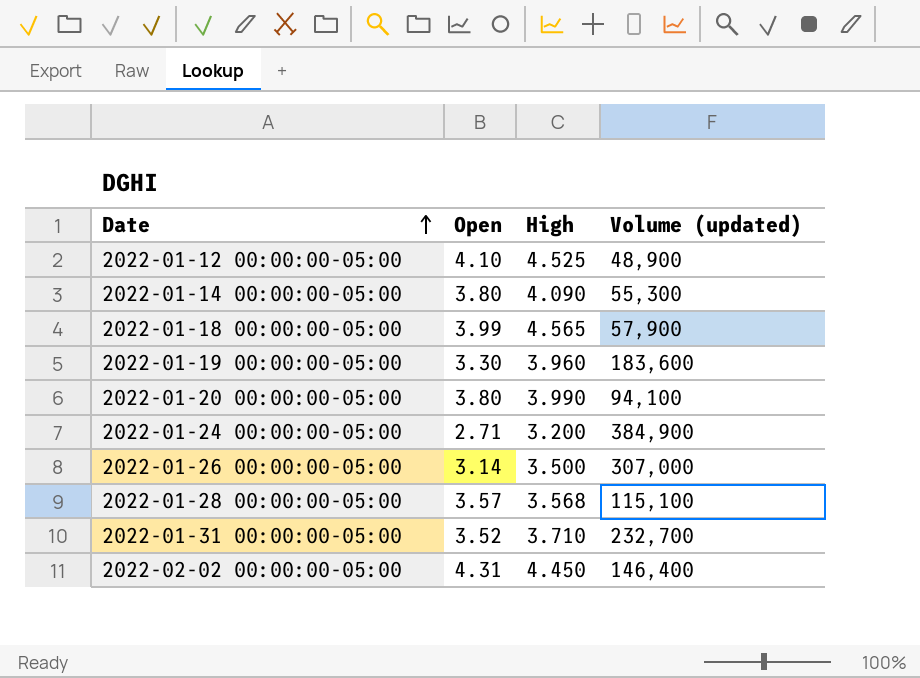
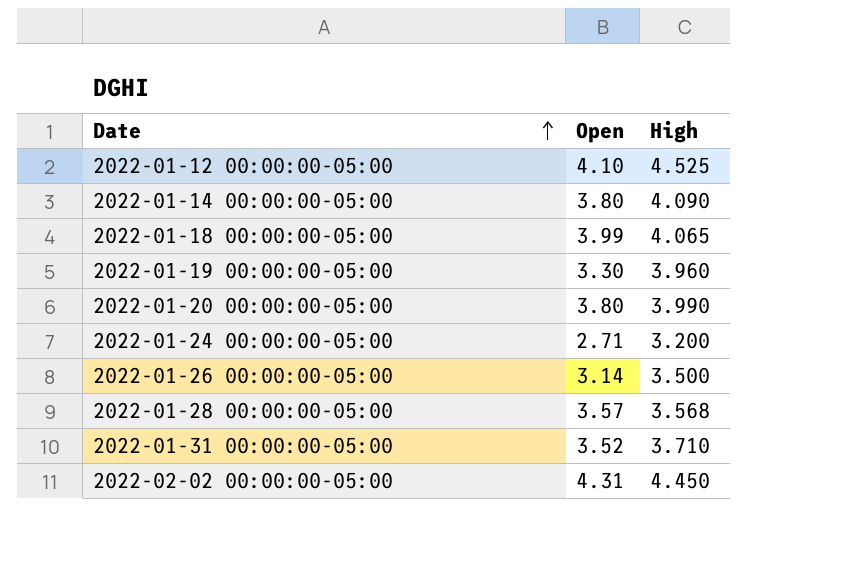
column Volume (updated) | position: 4 -> none
2022-01-18 00:00:00-05:00 | High: 4.565 -> 4.065

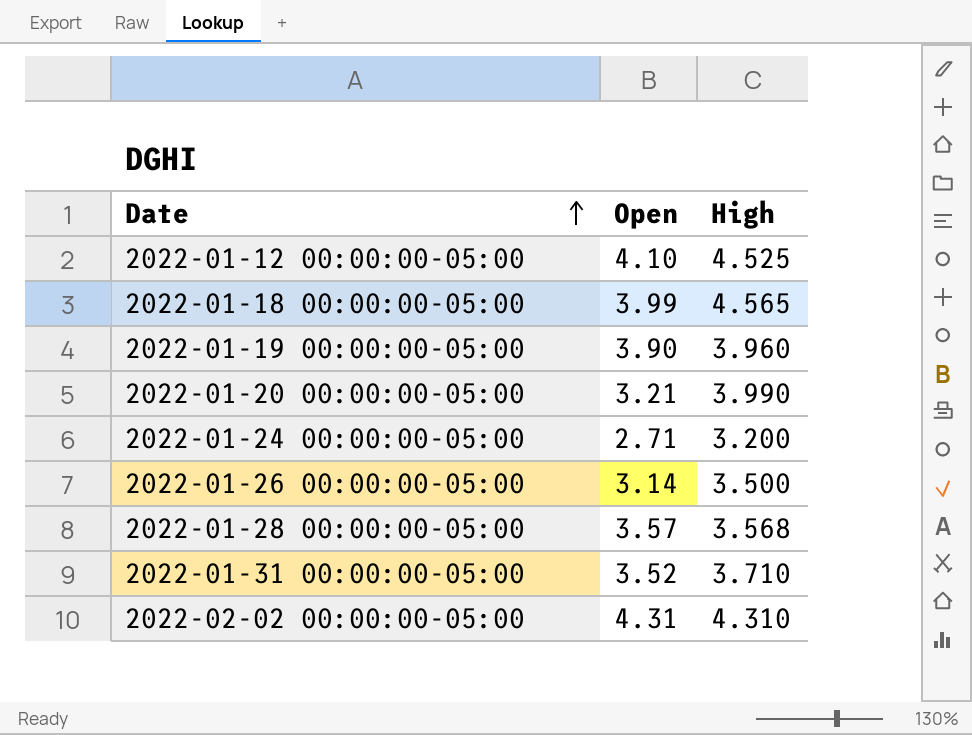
row 2022-01-14 00:00:00-05:00: 3.80 | 4.090 -> none
2022-01-18 00:00:00-05:00 | High: 4.065 -> 4.565
2022-01-19 00:00:00-05:00 | Open: 3.30 -> 3.90
2022-01-20 00:00:00-05:00 | Open: 3.80 -> 3.21
2022-02-02 00:00:00-05:00 | High: 4.450 -> 4.310

